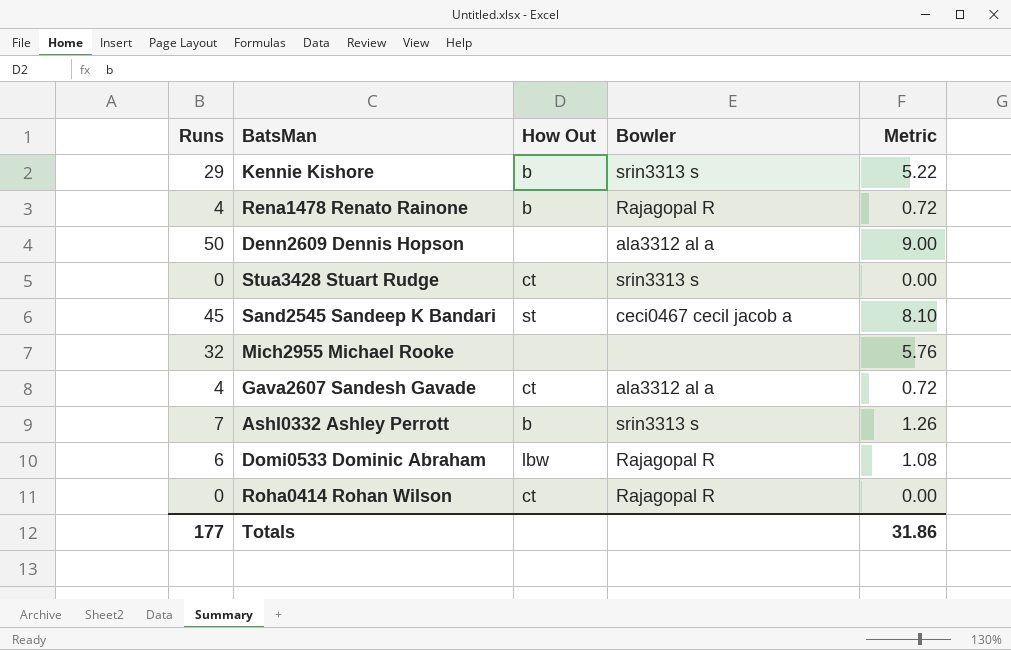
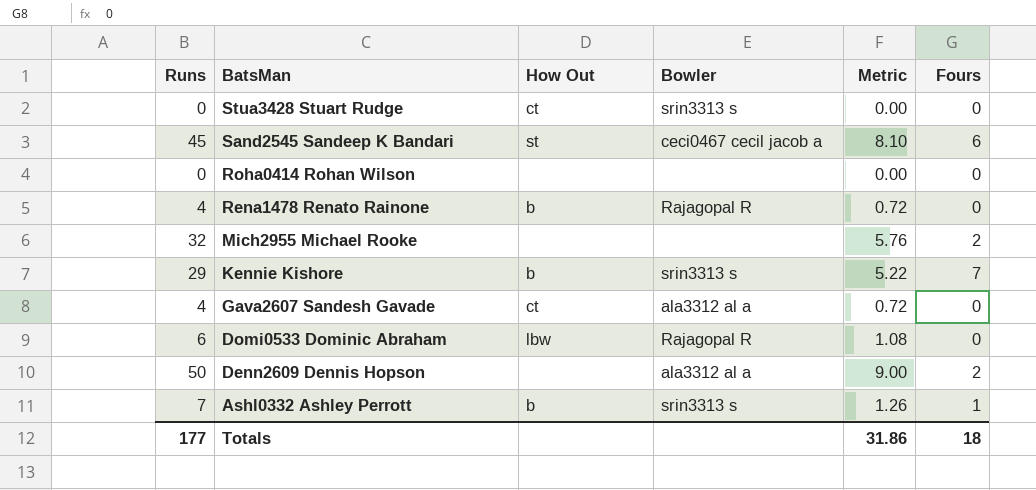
row order: none -> BatsMan descending
column Fours | position: none -> 6
Roha0414 Rohan Wilson | How Out: ct -> none
Roha0414 Rohan Wilson | Bowler: Rajagopal R -> none

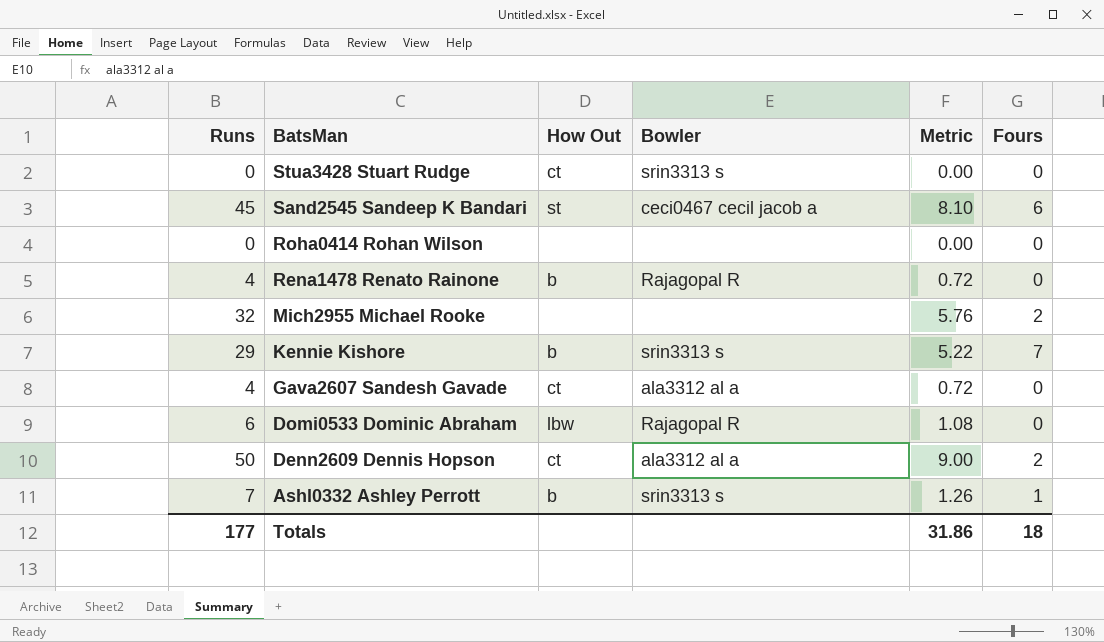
Denn2609 Dennis Hopson | How Out: none -> ct

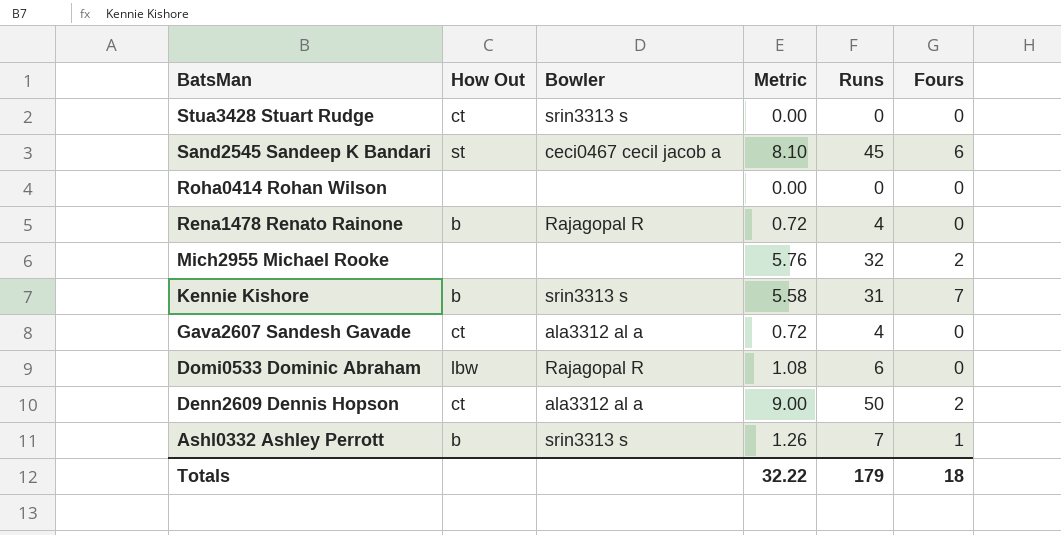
column Runs | position: 1 -> 5
Kennie Kishore | Metric: 5.22 -> 5.58
Kennie Kishore | Runs: 29 -> 31
Totals | Metric: 31.86 -> 32.22
Totals | Runs: 177 -> 179

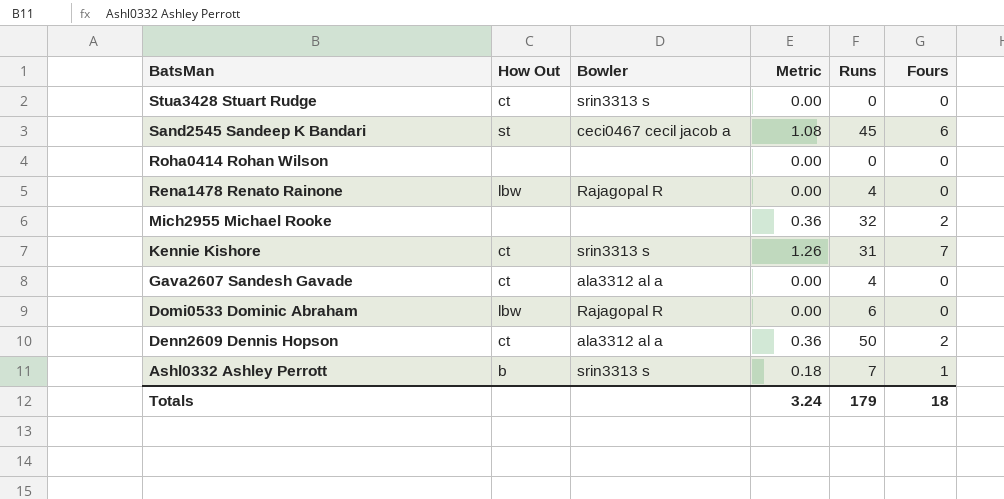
column Metric | formula: [Runs] * 0.18 -> [Fours] * 0.18
Rena1478 Renato Rainone | How Out: b -> lbw
Kennie Kishore | How Out: b -> ct
Totals | Metric: 32.22 -> 3.24

